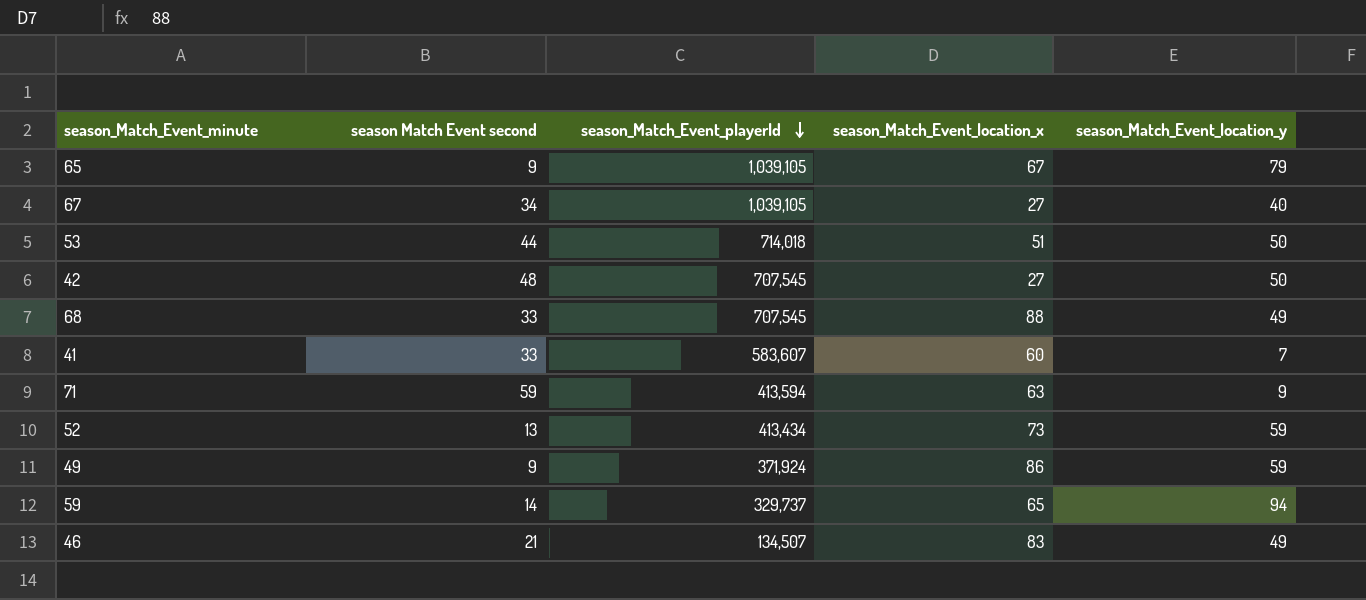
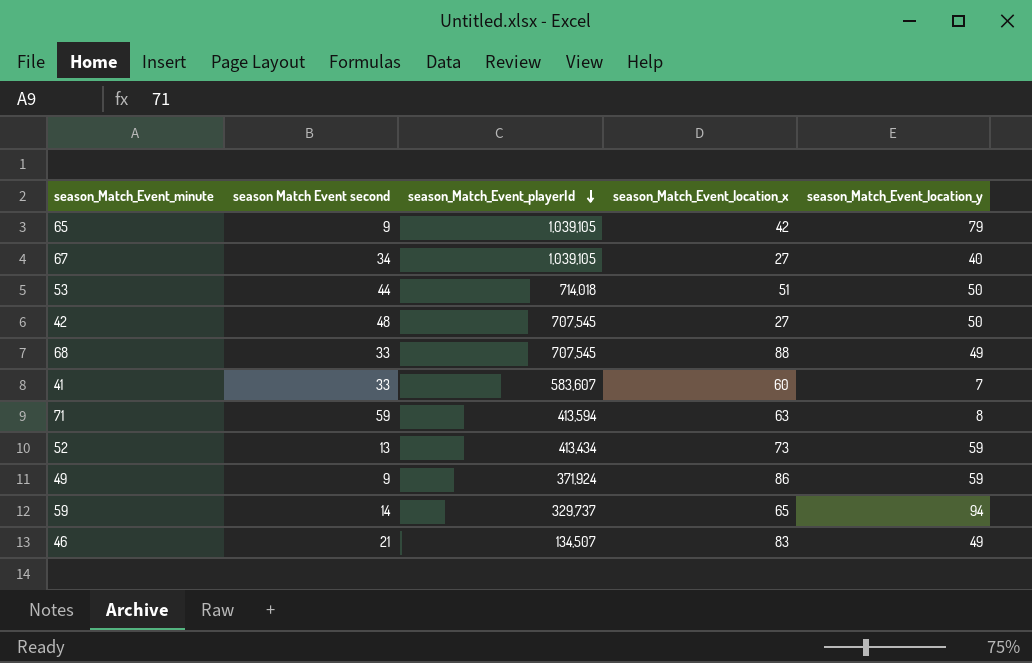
65 | season_Match_Event_location_x: 67 -> 42
71 | season_Match_Event_location_y: 9 -> 8

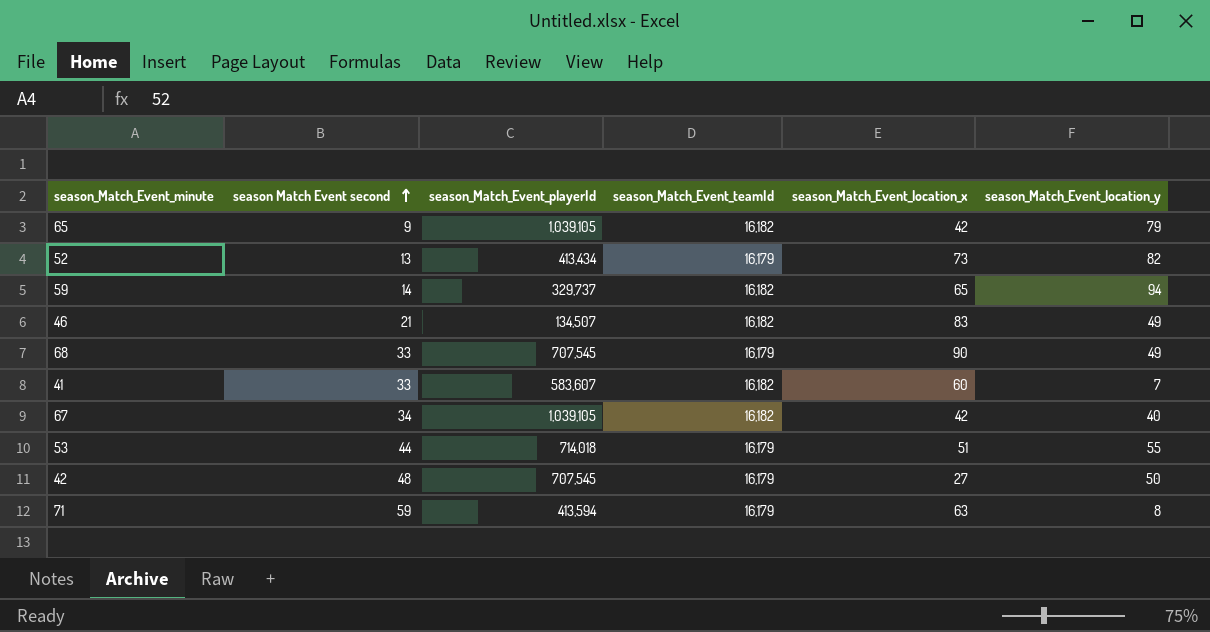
row order: season_Match_Event_playerId descending -> season Match Event second ascending
column season_Match_Event_teamId | position: none -> 4
row 49: 9 | 371,924 | 86 | 59 -> none
52 | season_Match_Event_location_y: 59 -> 82
68 | season_Match_Event_location_x: 88 -> 90
67 | season_Match_Event_location_x: 27 -> 42
53 | season_Match_Event_location_y: 50 -> 55

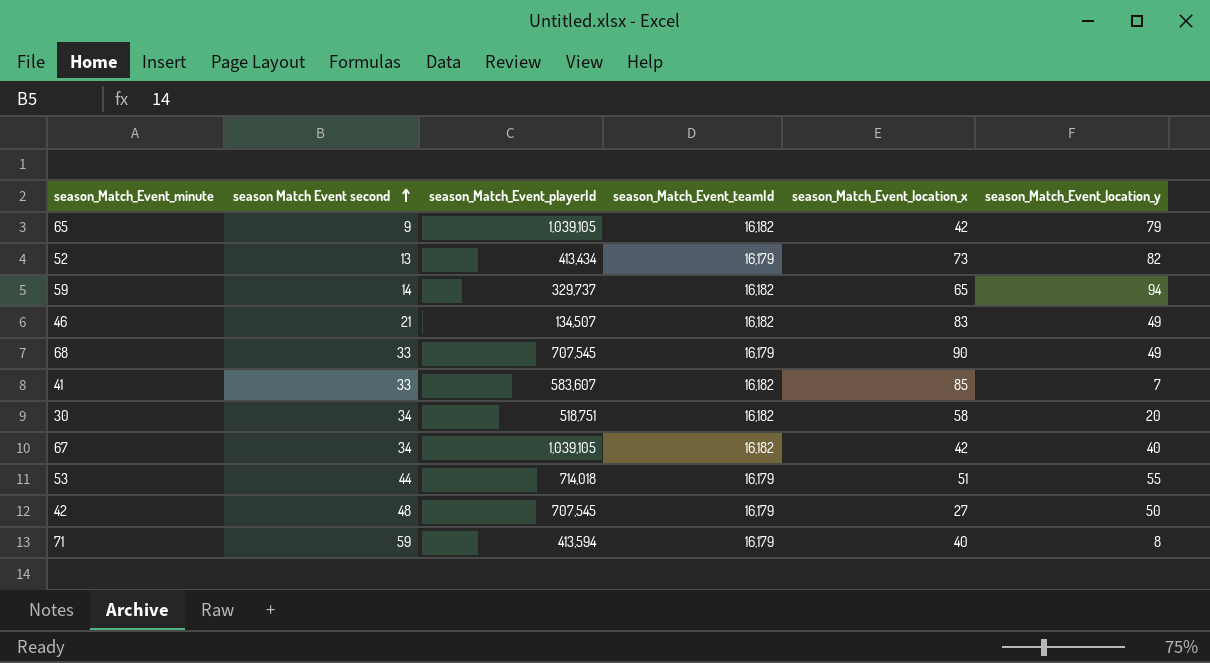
41 | season_Match_Event_location_x: 60 -> 85
row 30: none -> 34 | 518,751 | 16,182 | 58 | 20
71 | season_Match_Event_location_x: 63 -> 40

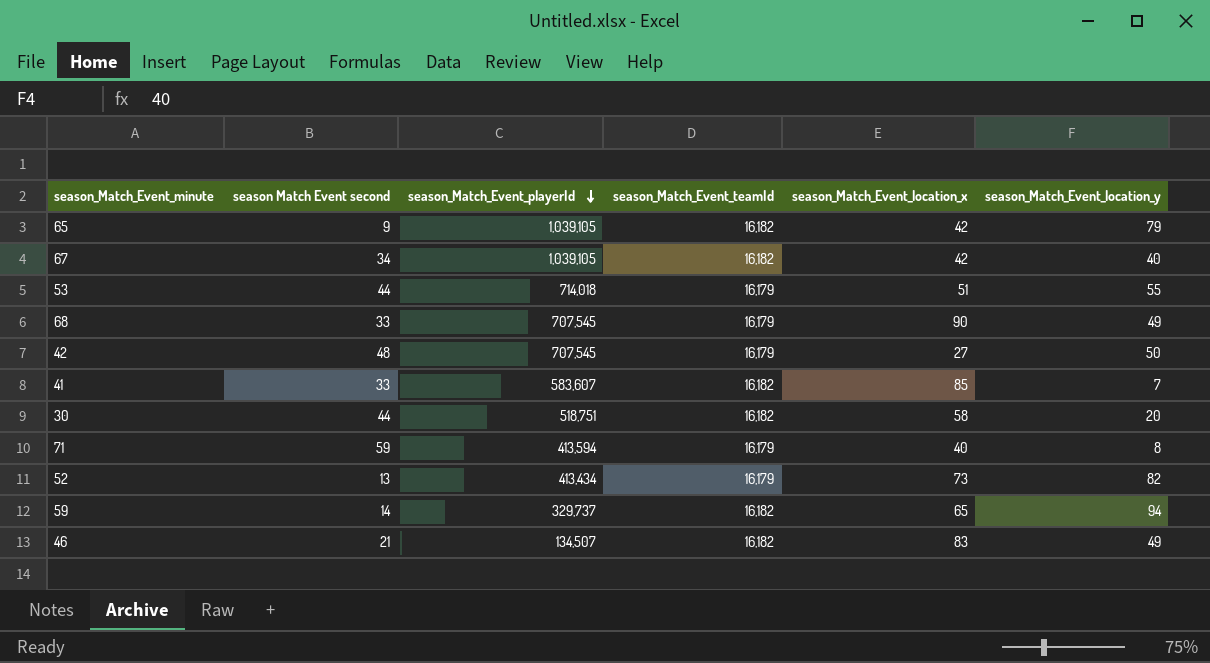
row order: season Match Event second ascending -> season_Match_Event_playerId descending
30 | season Match Event second: 34 -> 44

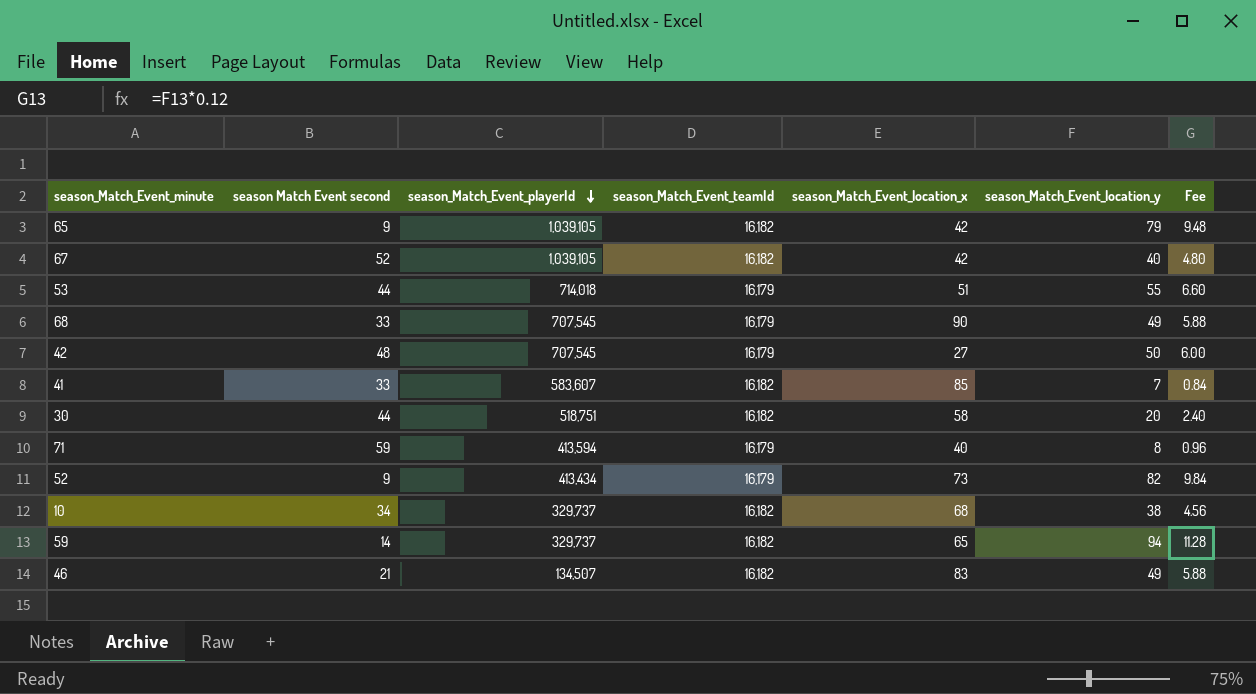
column Fee | formula: none -> [season_Match_Event_location_y] * 0.12
67 | season Match Event second: 34 -> 52
52 | season Match Event second: 13 -> 9
row 10: none -> 34 | 329,737 | 16,182 | 68 | 38 | 4.56

